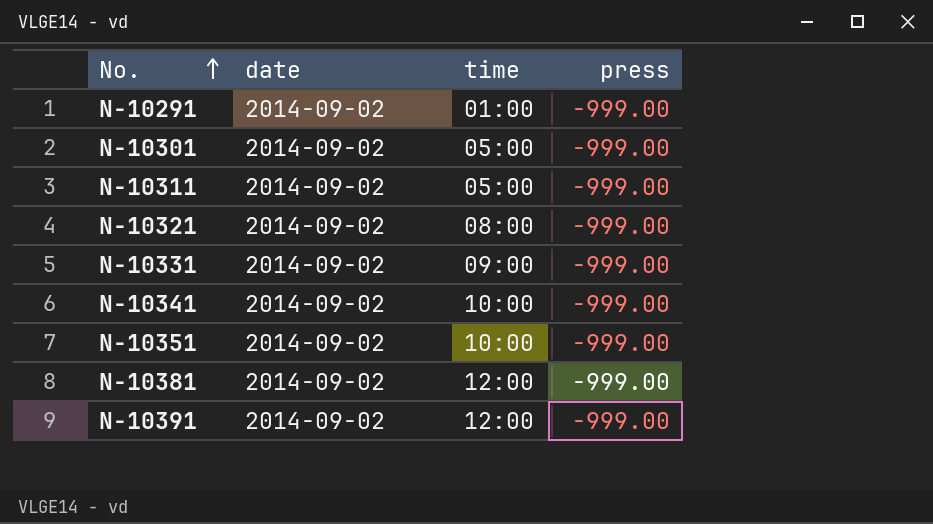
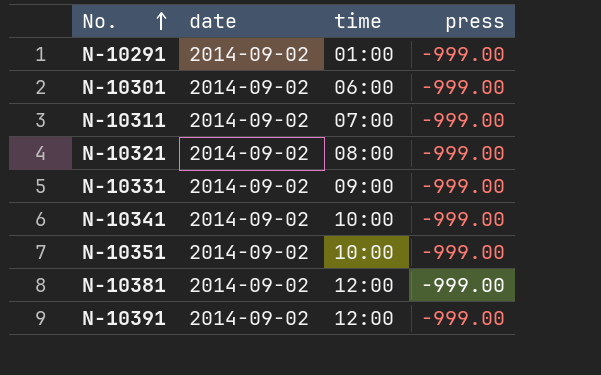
N-10301 | time: 05:00 -> 06:00
N-10311 | time: 05:00 -> 07:00

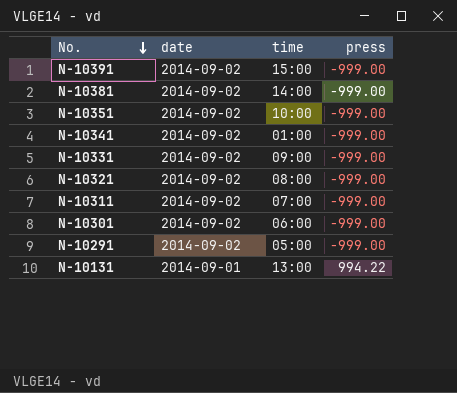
row order: No. ascending -> No. descending
N-10391 | time: 12:00 -> 15:00
N-10381 | time: 12:00 -> 14:00
N-10341 | time: 10:00 -> 01:00
N-10291 | time: 01:00 -> 05:00
row N-10131: none -> 2014-09-01 | 13:00 | 994.22

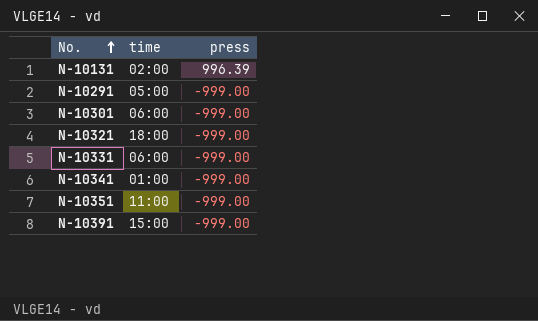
row order: No. descending -> No. ascending
column date | position: 2 -> none
row N-10381: 2014-09-02 | 14:00 | -999.00 -> none
row N-10311: 2014-09-02 | 07:00 | -999.00 -> none
N-10131 | time: 13:00 -> 02:00
N-10131 | press: 994.22 -> 996.39
N-10321 | time: 08:00 -> 18:00
N-10331 | time: 09:00 -> 06:00
N-10351 | time: 10:00 -> 11:00

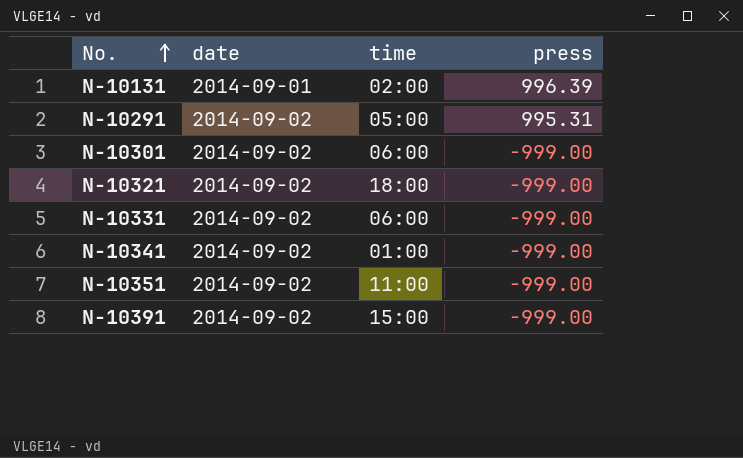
column date | position: none -> 2
N-10291 | press: -999.00 -> 995.31

